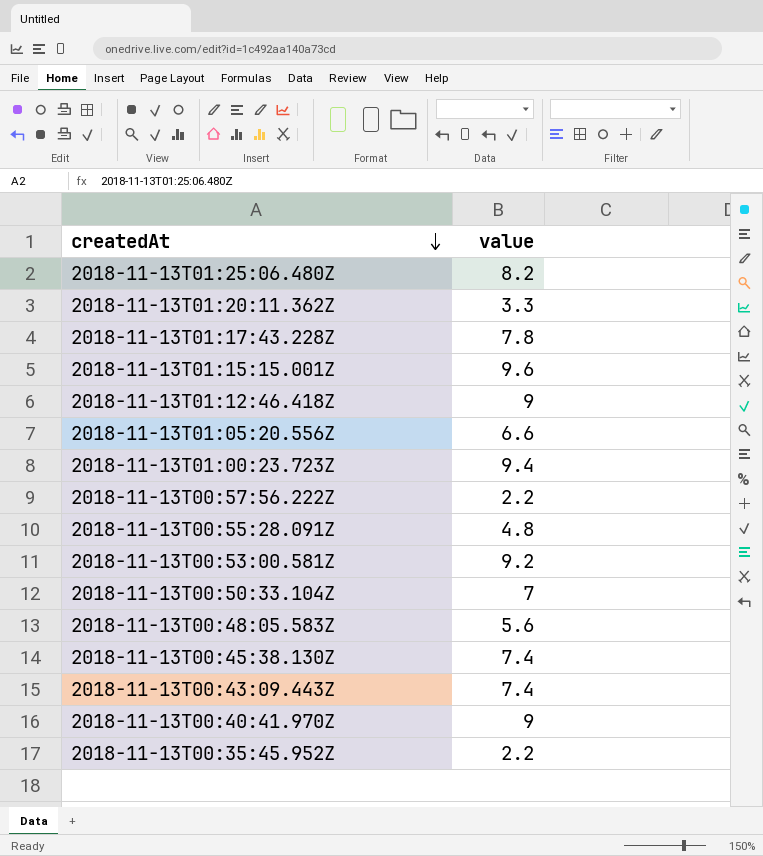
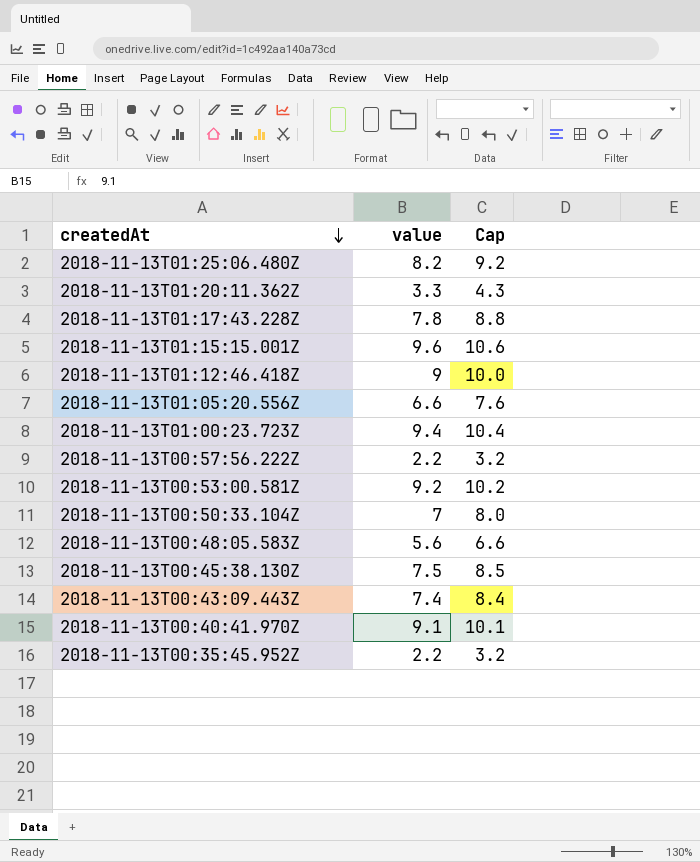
column Cap | formula: none -> [value] + 1
row 2018-11-13T00:55:28.091Z: 4.8 -> none
2018-11-13T00:45:38.130Z | value: 7.4 -> 7.5
2018-11-13T00:40:41.970Z | value: 9 -> 9.1

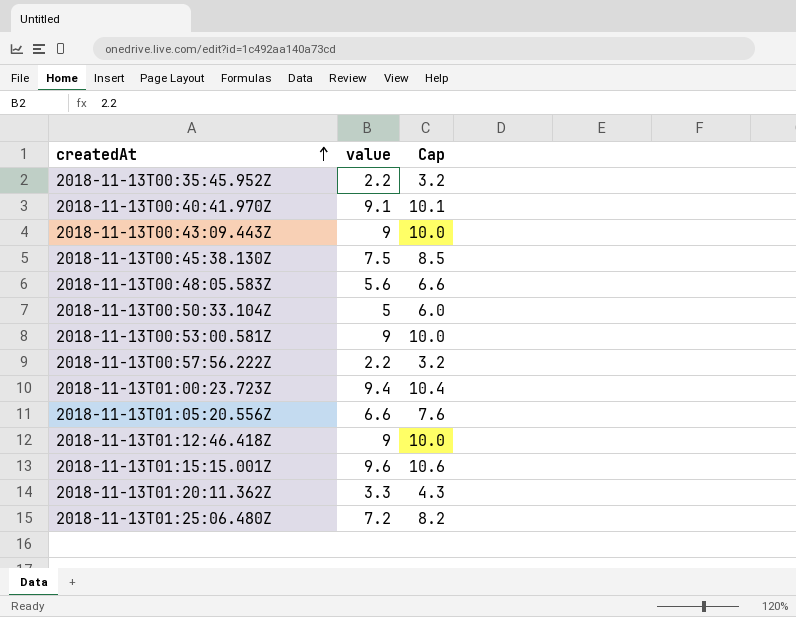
row order: createdAt descending -> createdAt ascending
row 2018-11-13T01:17:43.228Z: 7.8 | 8.8 -> none
2018-11-13T00:43:09.443Z | value: 7.4 -> 9
2018-11-13T00:43:09.443Z | Cap: 8.4 -> 10.0
2018-11-13T00:50:33.104Z | value: 7 -> 5
2018-11-13T00:50:33.104Z | Cap: 8.0 -> 6.0
2018-11-13T00:53:00.581Z | value: 9.2 -> 9
2018-11-13T00:53:00.581Z | Cap: 10.2 -> 10.0
2018-11-13T01:25:06.480Z | value: 8.2 -> 7.2
2018-11-13T01:25:06.480Z | Cap: 9.2 -> 8.2

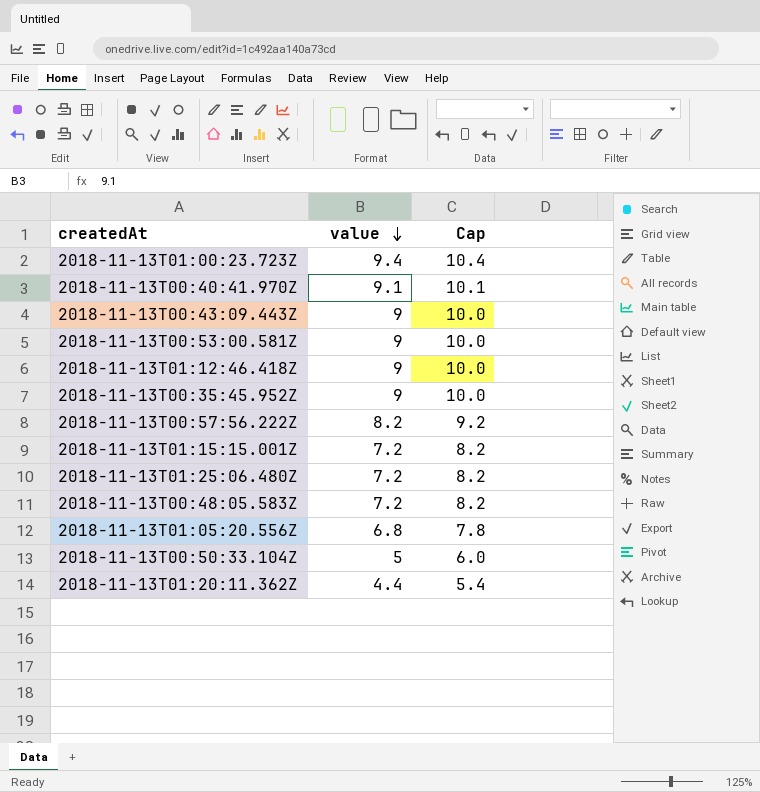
row order: createdAt ascending -> value descending
row 2018-11-13T00:45:38.130Z: 7.5 | 8.5 -> none
2018-11-13T00:35:45.952Z | value: 2.2 -> 9
2018-11-13T00:35:45.952Z | Cap: 3.2 -> 10.0
2018-11-13T00:57:56.222Z | value: 2.2 -> 8.2
2018-11-13T00:57:56.222Z | Cap: 3.2 -> 9.2
2018-11-13T01:15:15.001Z | value: 9.6 -> 7.2
2018-11-13T01:15:15.001Z | Cap: 10.6 -> 8.2
2018-11-13T00:48:05.583Z | value: 5.6 -> 7.2
2018-11-13T00:48:05.583Z | Cap: 6.6 -> 8.2
2018-11-13T01:05:20.556Z | value: 6.6 -> 6.8
2018-11-13T01:05:20.556Z | Cap: 7.6 -> 7.8
2018-11-13T01:20:11.362Z | value: 3.3 -> 4.4
2018-11-13T01:20:11.362Z | Cap: 4.3 -> 5.4

